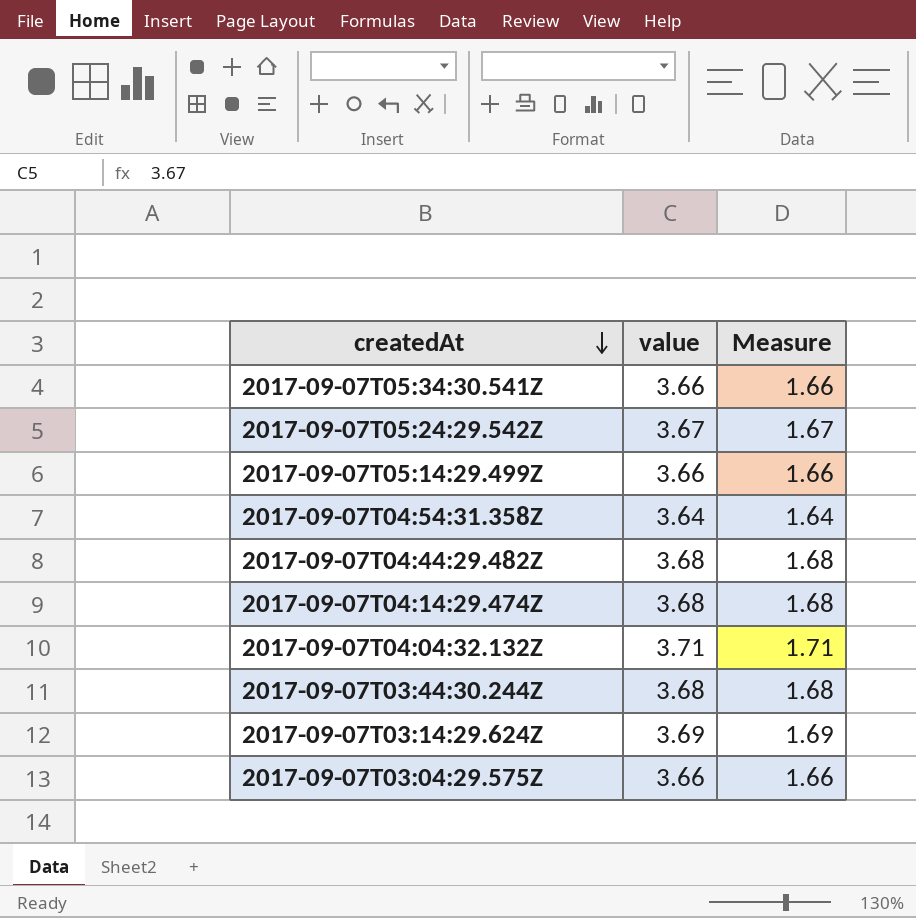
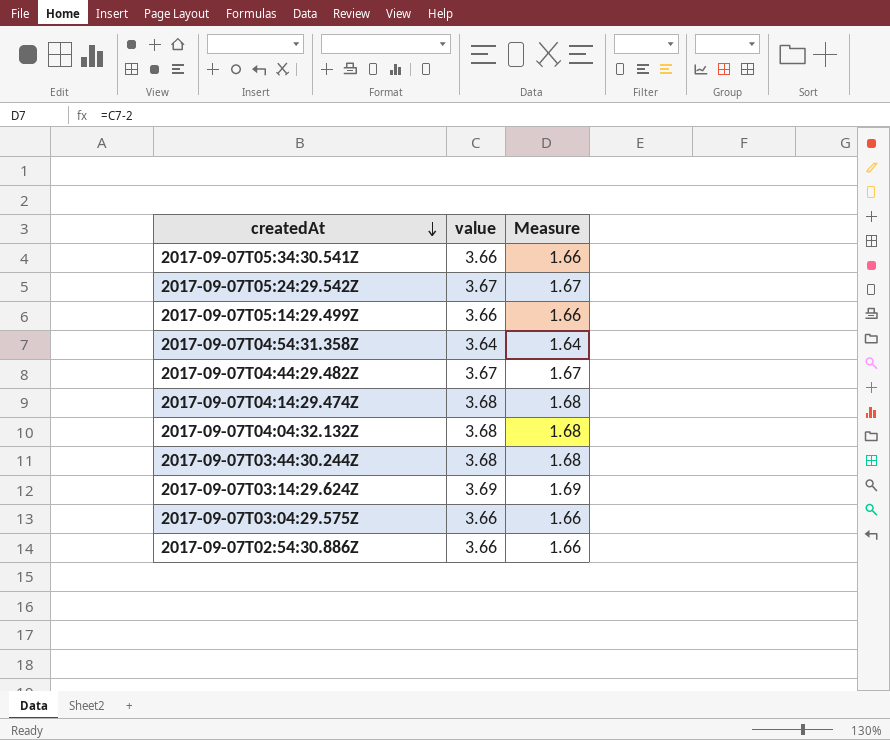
2017-09-07T04:44:29.482Z | value: 3.68 -> 3.67
2017-09-07T04:44:29.482Z | Measure: 1.68 -> 1.67
2017-09-07T04:04:32.132Z | value: 3.71 -> 3.68
2017-09-07T04:04:32.132Z | Measure: 1.71 -> 1.68
row 2017-09-07T02:54:30.886Z: none -> 3.66 | 1.66

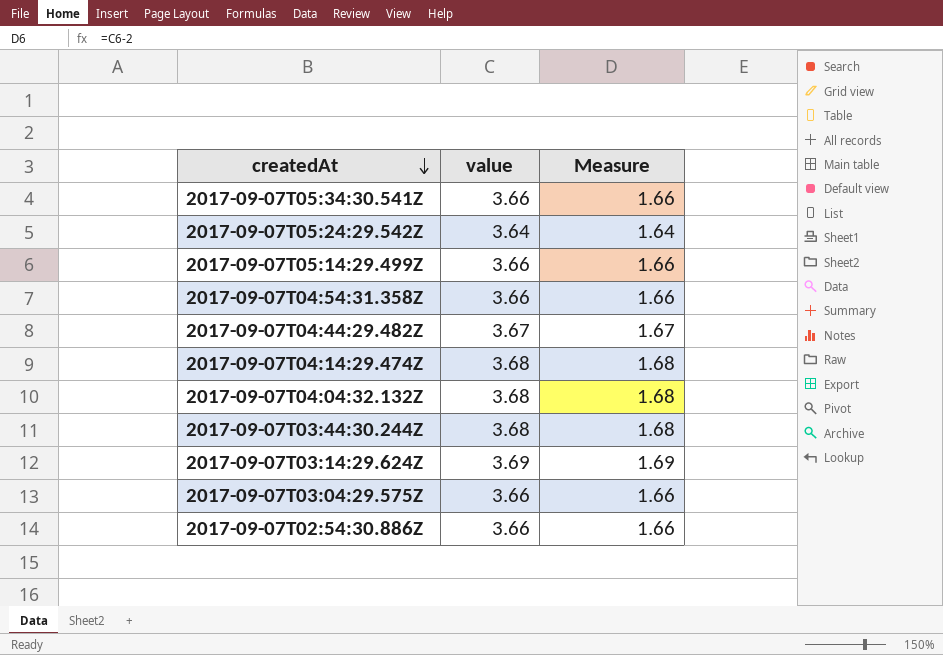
2017-09-07T05:24:29.542Z | value: 3.67 -> 3.64
2017-09-07T05:24:29.542Z | Measure: 1.67 -> 1.64
2017-09-07T04:54:31.358Z | value: 3.64 -> 3.66
2017-09-07T04:54:31.358Z | Measure: 1.64 -> 1.66

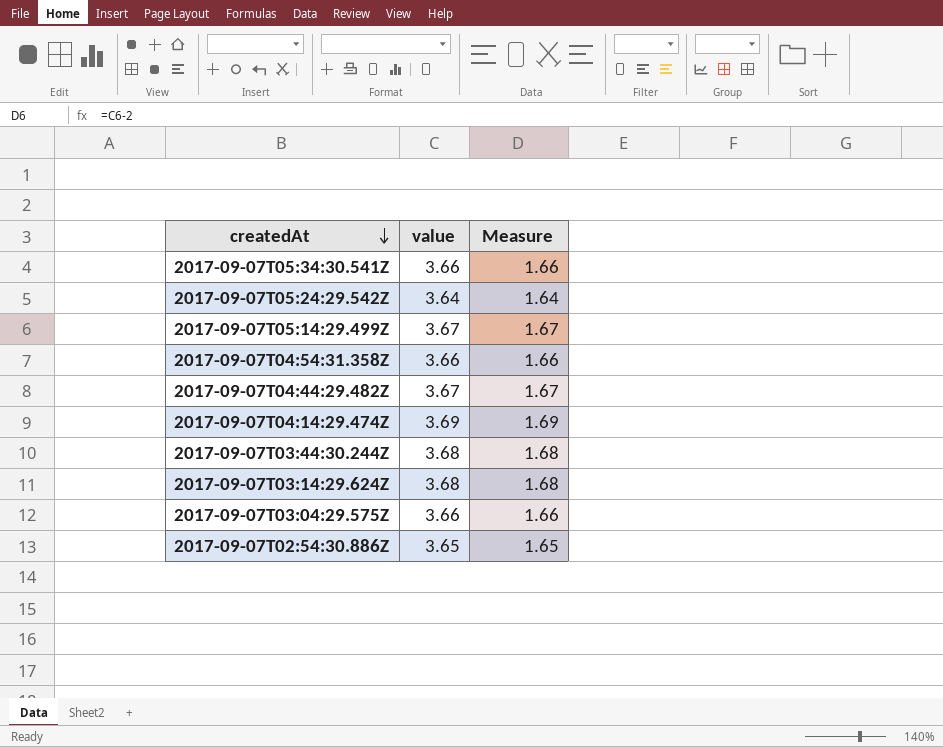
row 2017-09-07T04:04:32.132Z: 3.68 | 1.68 -> none
2017-09-07T05:14:29.499Z | value: 3.66 -> 3.67
2017-09-07T05:14:29.499Z | Measure: 1.66 -> 1.67
2017-09-07T04:14:29.474Z | value: 3.68 -> 3.69
2017-09-07T04:14:29.474Z | Measure: 1.68 -> 1.69
2017-09-07T03:14:29.624Z | value: 3.69 -> 3.68
2017-09-07T03:14:29.624Z | Measure: 1.69 -> 1.68
2017-09-07T02:54:30.886Z | value: 3.66 -> 3.65
2017-09-07T02:54:30.886Z | Measure: 1.66 -> 1.65

